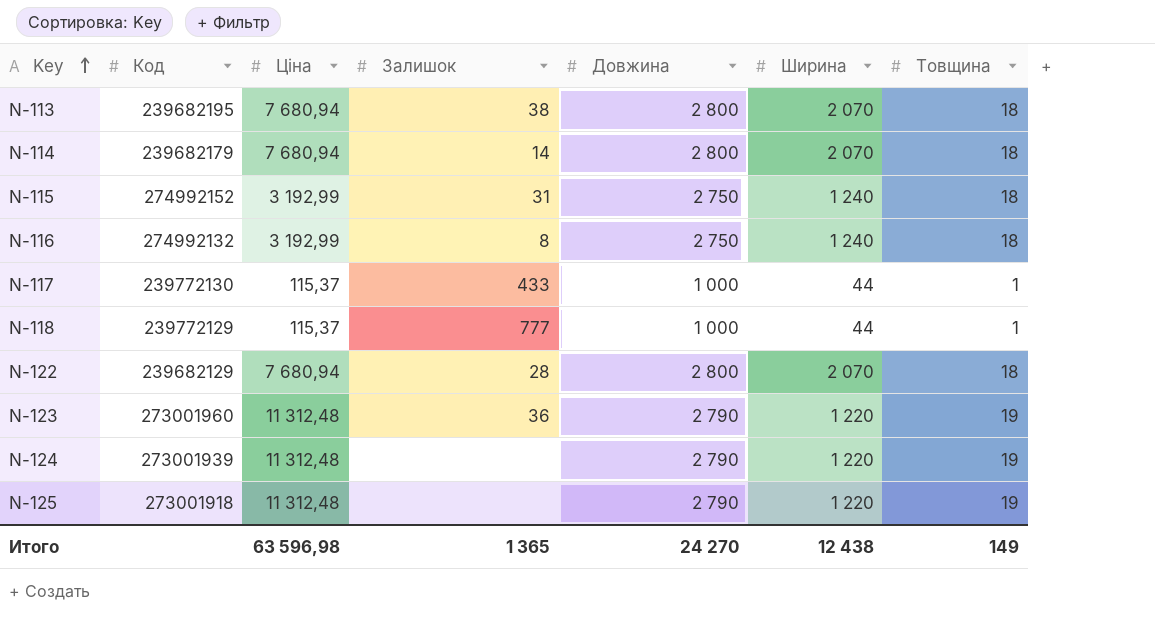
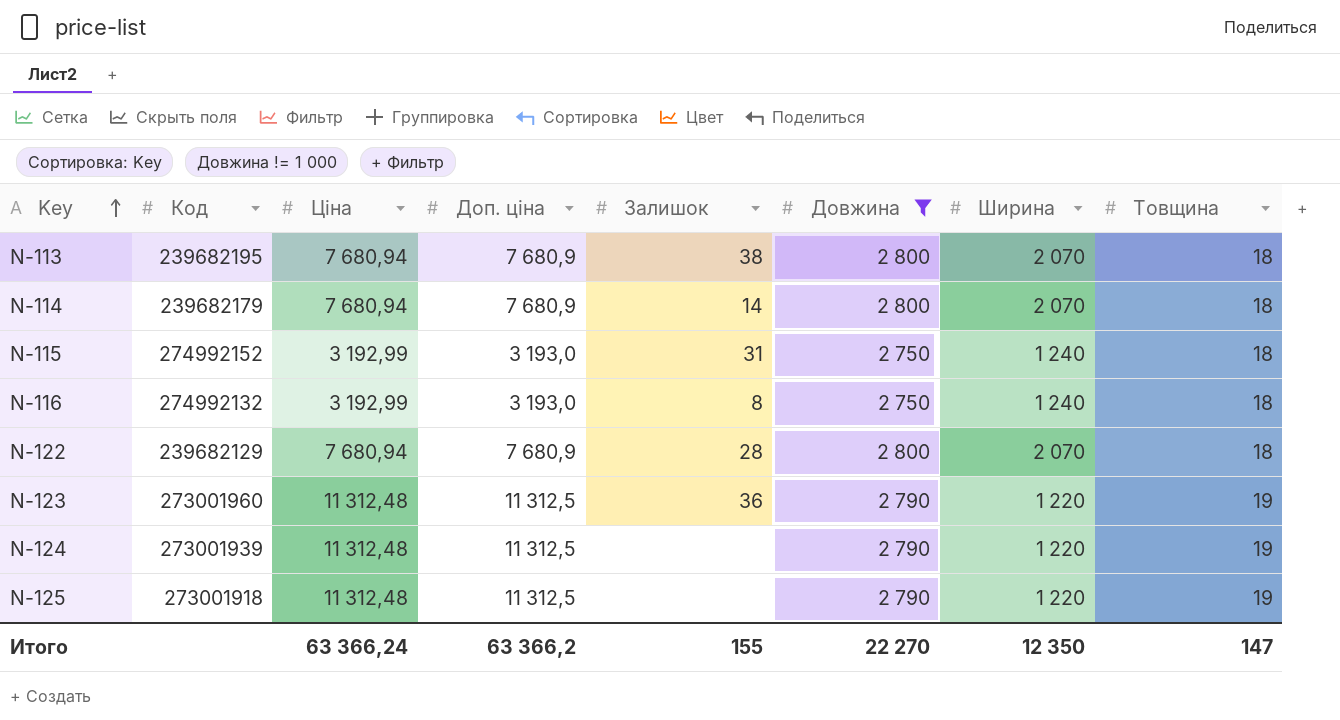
filter: none -> Довжина != 1 000
column Доп. ціна | position: none -> 4
Итого | Ціна: 63 596,98 -> 63 366,24
Итого | Залишок: 1 365 -> 155
Итого | Довжина: 24 270 -> 22 270
Итого | Ширина: 12 438 -> 12 350
Итого | Товщина: 149 -> 147

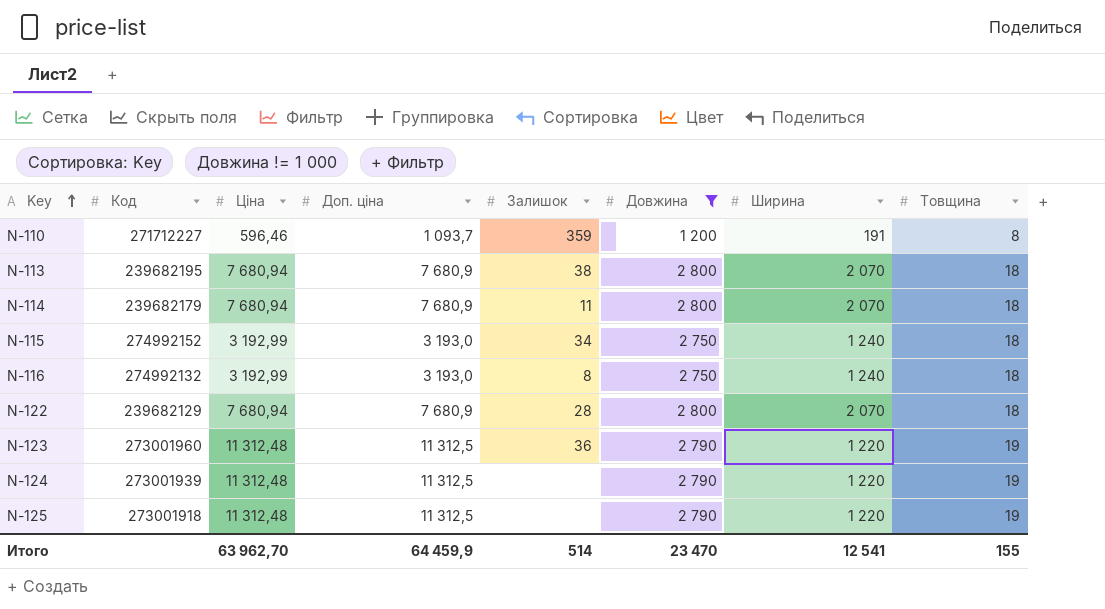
row N-110: none -> 271712227 | 596,46 | 1 093,7 | 359 | 1 200 | 191 | 8
N-114 | Залишок: 14 -> 11
N-115 | Залишок: 31 -> 34
Итого | Ціна: 63 366,24 -> 63 962,70
Итого | Доп. ціна: 63 366,2 -> 64 459,9
Итого | Залишок: 155 -> 514
Итого | Довжина: 22 270 -> 23 470
Итого | Ширина: 12 350 -> 12 541
Итого | Товщина: 147 -> 155

